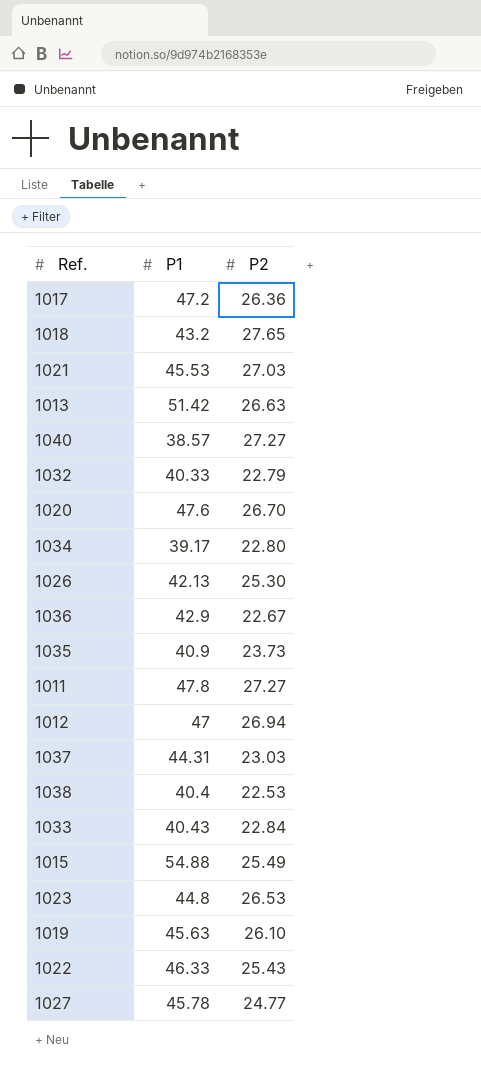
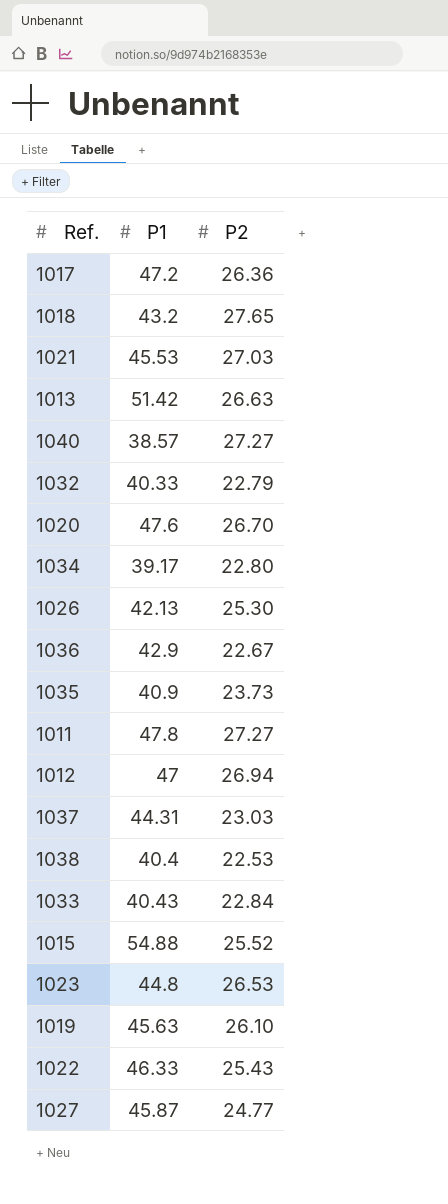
1015 | P2: 25.49 -> 25.52
1027 | P1: 45.78 -> 45.87

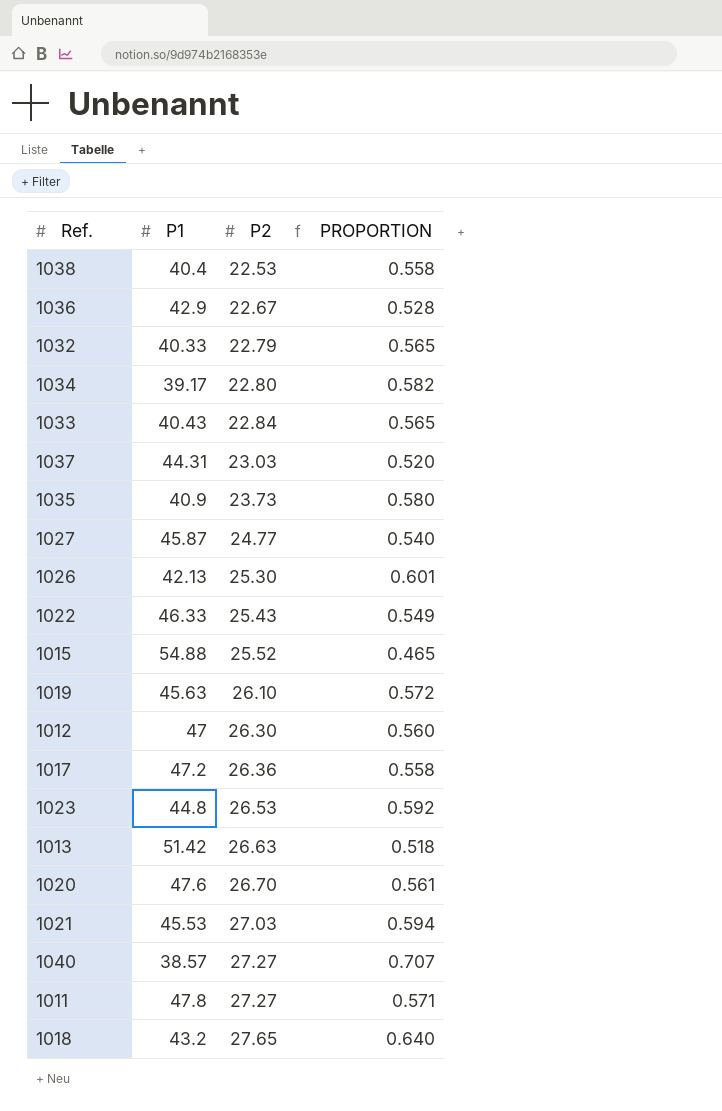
row order: none -> P2 ascending
column PROPORTION | formula: none -> [P2] / [P1]
1012 | P2: 26.94 -> 26.30

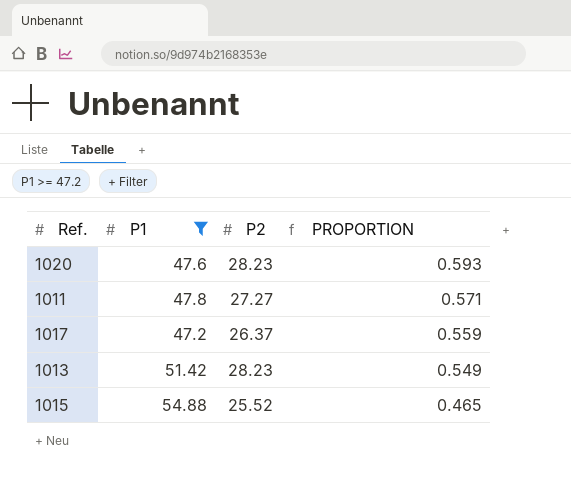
filter: none -> P1 >= 47.2
row order: P2 ascending -> PROPORTION descending
1020 | P2: 26.70 -> 28.23
1020 | PROPORTION: 0.561 -> 0.593
1017 | P2: 26.36 -> 26.37
1017 | PROPORTION: 0.558 -> 0.559
1013 | P2: 26.63 -> 28.23
1013 | PROPORTION: 0.518 -> 0.549

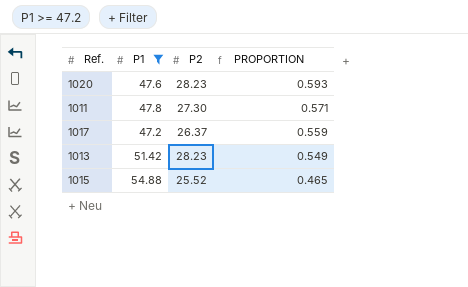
1011 | P2: 27.27 -> 27.30

